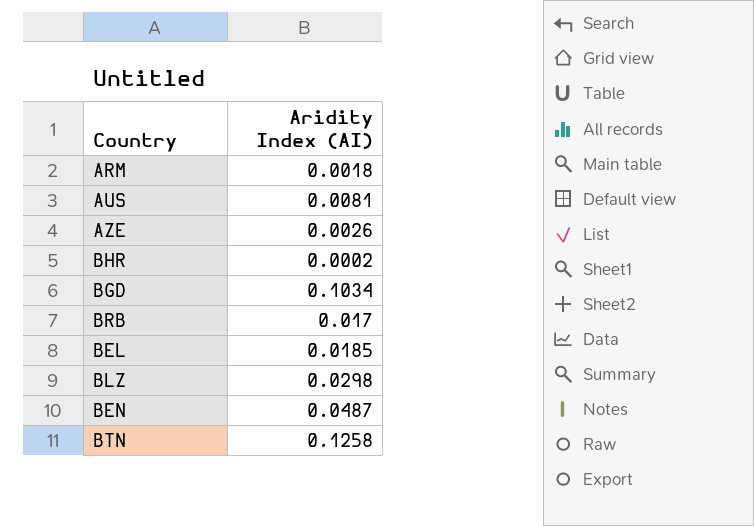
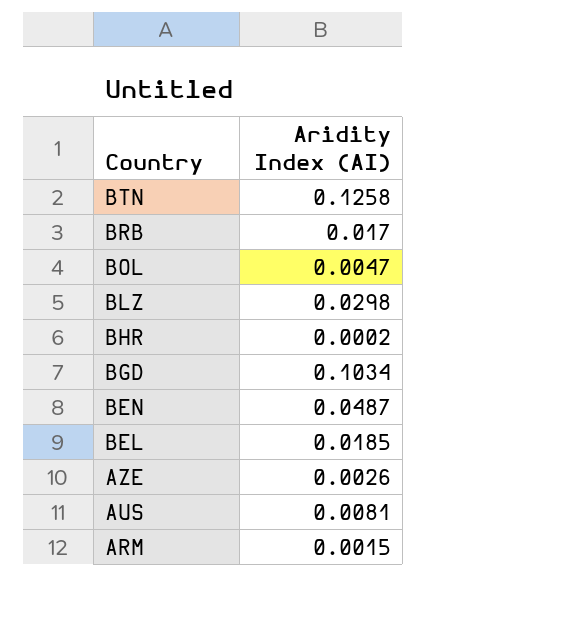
row order: none -> Country descending
row BOL: none -> 0.0047
ARM | Aridity Index (AI): 0.0018 -> 0.0015

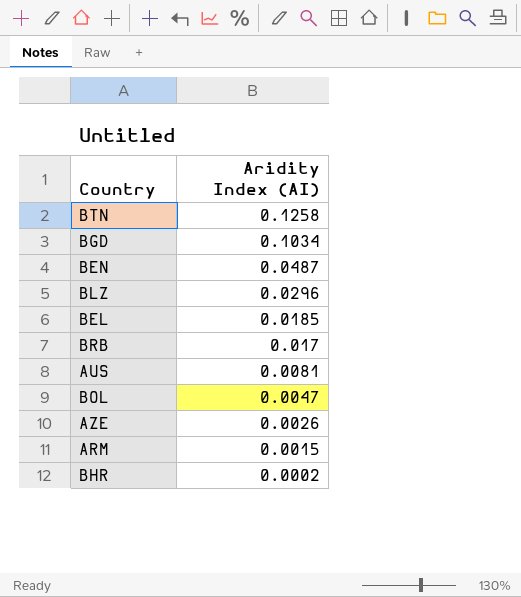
row order: Country descending -> Aridity Index (AI) descending
BLZ | Aridity Index (AI): 0.0298 -> 0.0296

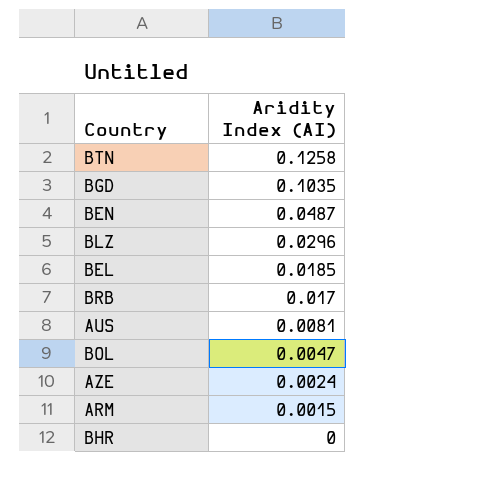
BGD | Aridity Index (AI): 0.1034 -> 0.1035
AZE | Aridity Index (AI): 0.0026 -> 0.0024
BHR | Aridity Index (AI): 0.0002 -> 0

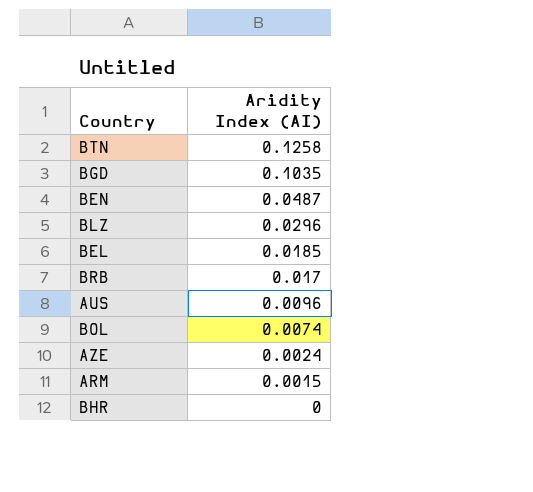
AUS | Aridity Index (AI): 0.0081 -> 0.0096
BOL | Aridity Index (AI): 0.0047 -> 0.0074

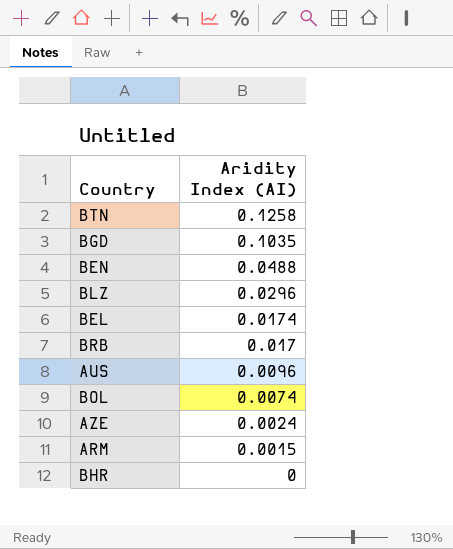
BEN | Aridity Index (AI): 0.0487 -> 0.0488
BEL | Aridity Index (AI): 0.0185 -> 0.0174

